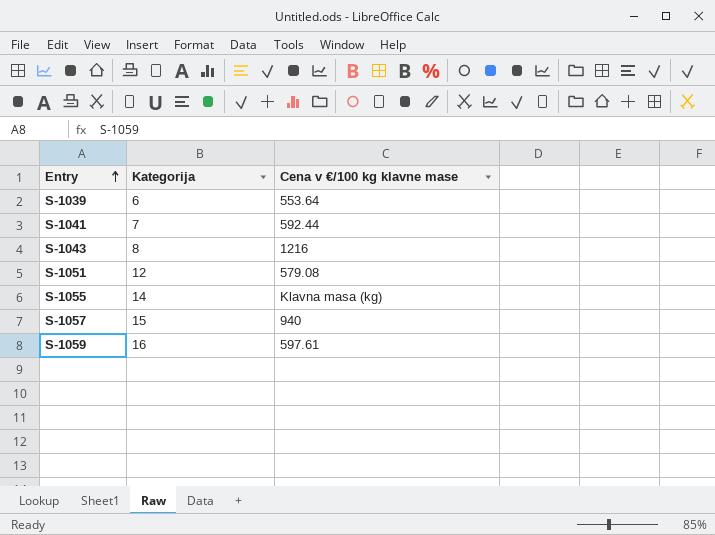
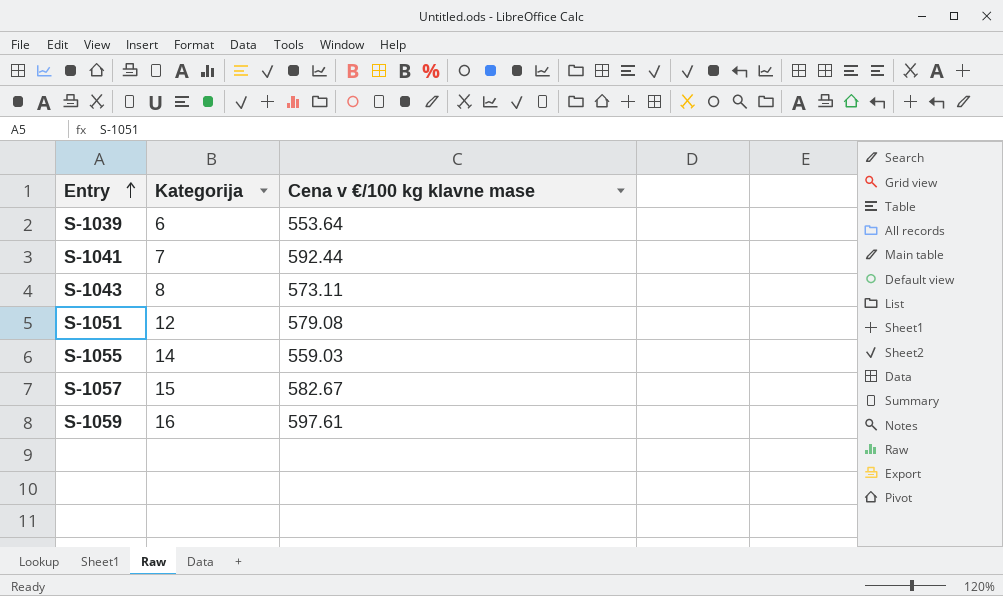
S-1043 | Cena v €/100 kg klavne mase: 1216 -> 573.11
S-1055 | Cena v €/100 kg klavne mase: Klavna masa (kg) -> 559.03
S-1057 | Cena v €/100 kg klavne mase: 940 -> 582.67

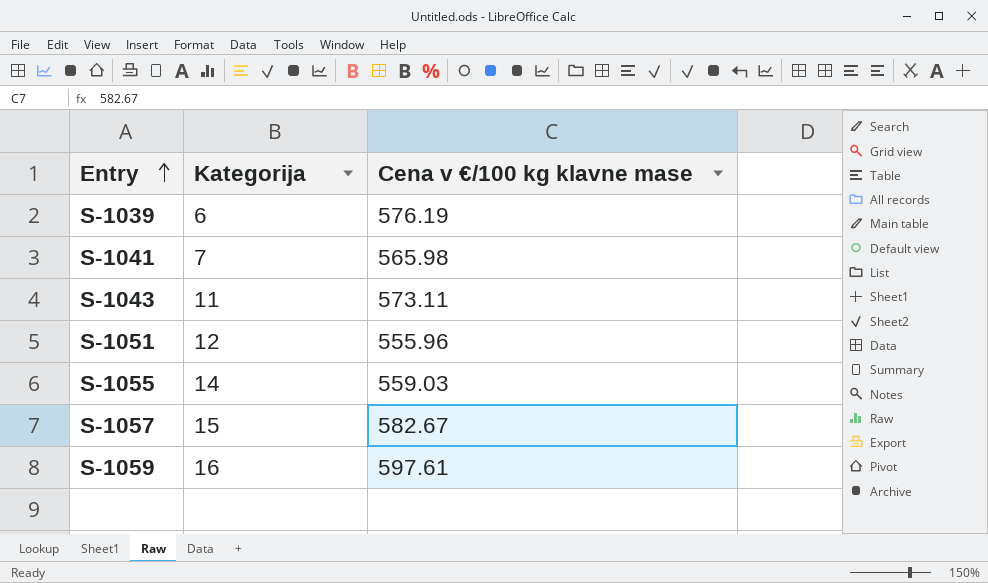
S-1039 | Cena v €/100 kg klavne mase: 553.64 -> 576.19
S-1041 | Cena v €/100 kg klavne mase: 592.44 -> 565.98
S-1043 | Kategorija: 8 -> 11
S-1051 | Cena v €/100 kg klavne mase: 579.08 -> 555.96

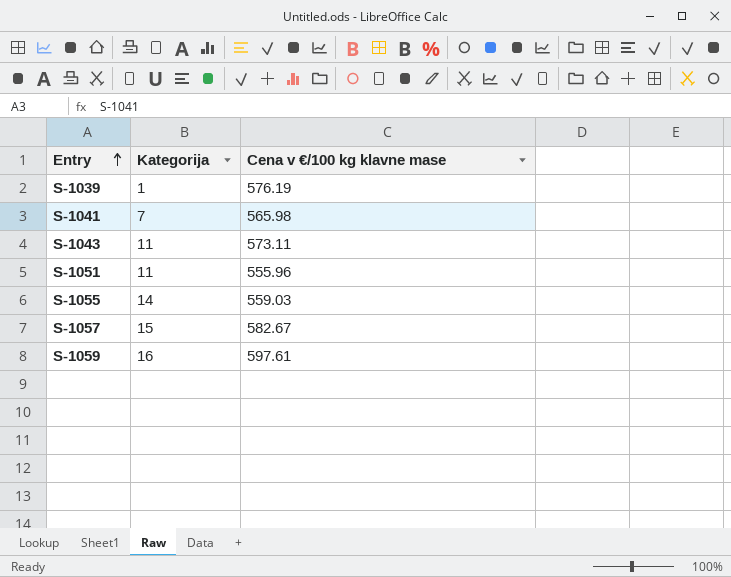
S-1039 | Kategorija: 6 -> 1
S-1051 | Kategorija: 12 -> 11

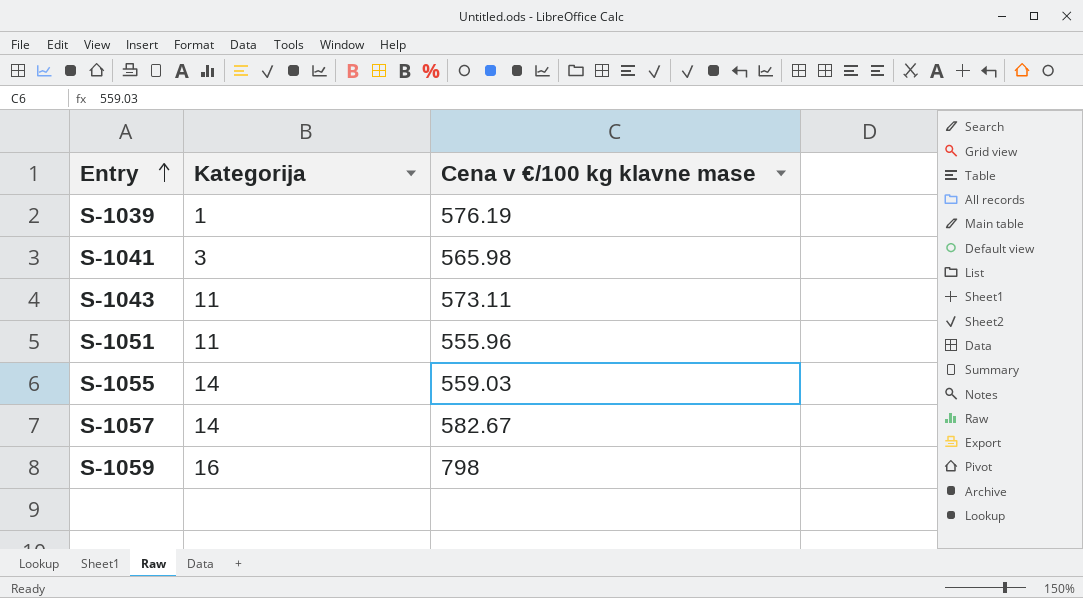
S-1041 | Kategorija: 7 -> 3
S-1057 | Kategorija: 15 -> 14
S-1059 | Cena v €/100 kg klavne mase: 597.61 -> 798

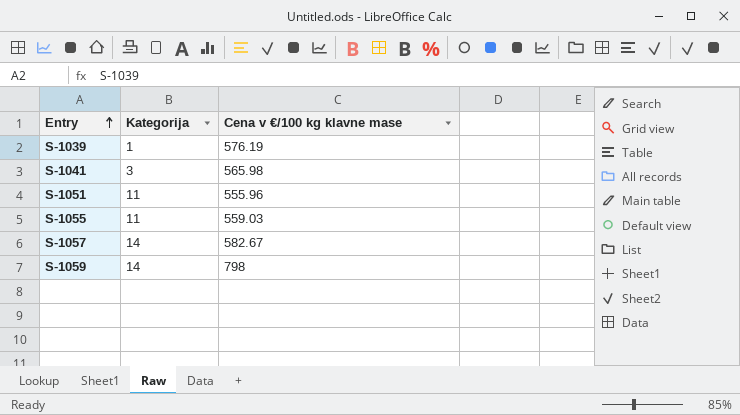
row S-1043: 11 | 573.11 -> none
S-1055 | Kategorija: 14 -> 11
S-1059 | Kategorija: 16 -> 14

